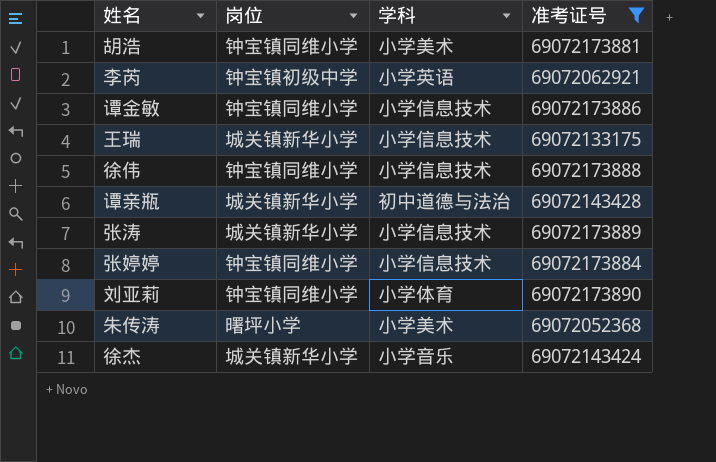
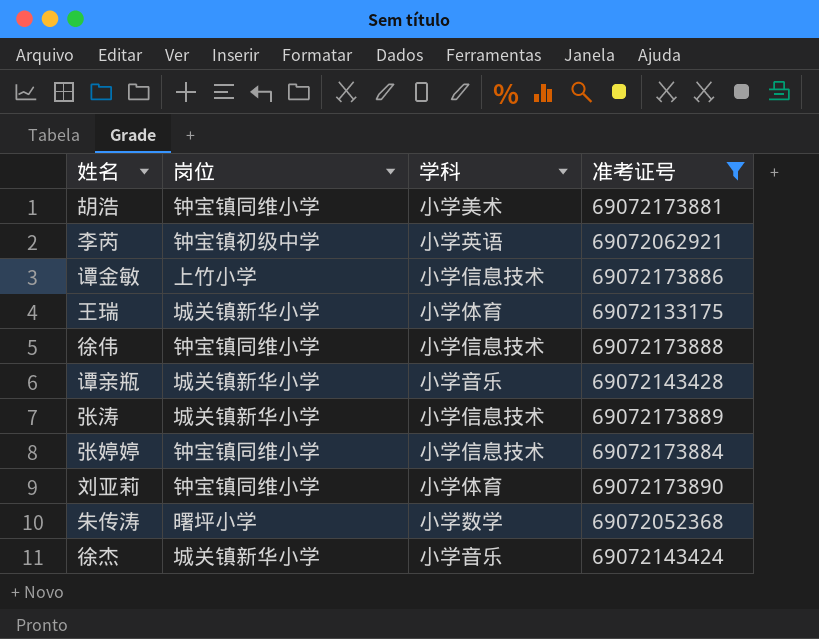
谭金敏 | 岗位: 钟宝镇同维小学 -> 上竹小学
王瑞 | 学科: 小学信息技术 -> 小学体育
谭亲瓶 | 学科: 初中道德与法治 -> 小学音乐
朱传涛 | 学科: 小学美术 -> 小学数学

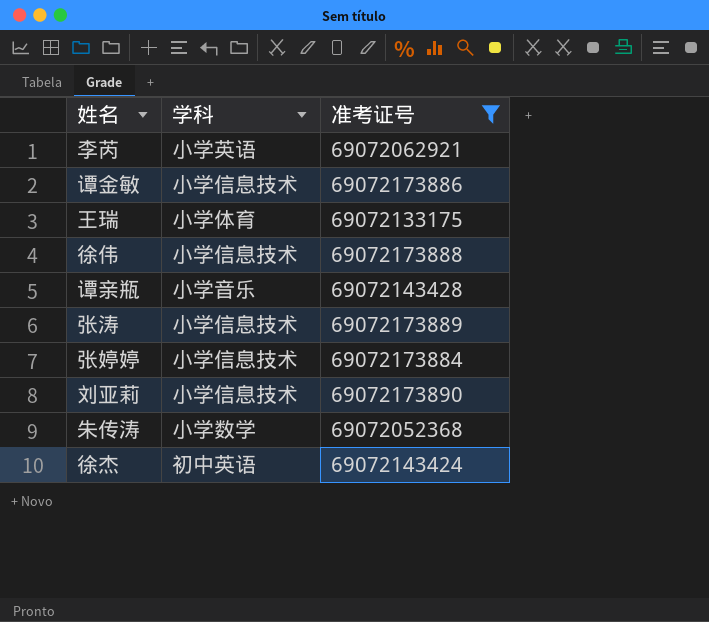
column 岗位 | position: 2 -> none
row 胡浩: 钟宝镇同维小学 | 小学美术 | 69072173881 -> none
刘亚莉 | 学科: 小学体育 -> 小学信息技术
徐杰 | 学科: 小学音乐 -> 初中英语

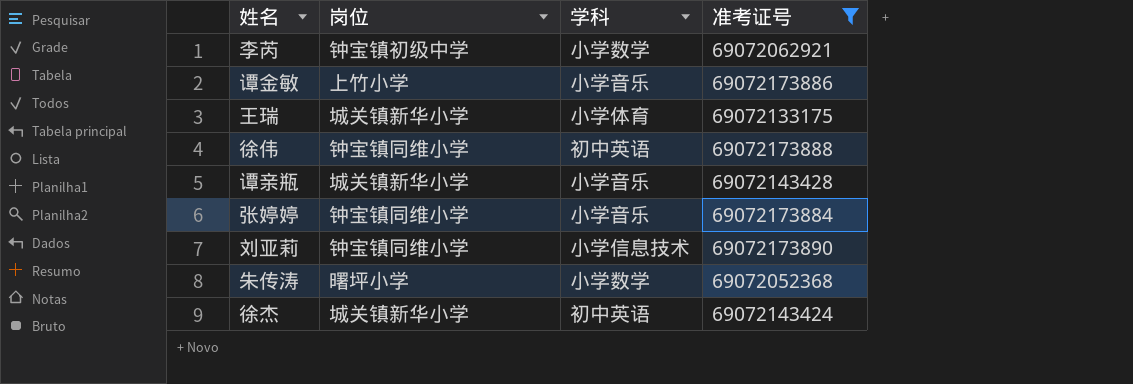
column 岗位 | position: none -> 2
row 张涛: 小学信息技术 | 69072173889 -> none
李芮 | 学科: 小学英语 -> 小学数学
谭金敏 | 学科: 小学信息技术 -> 小学音乐
徐伟 | 学科: 小学信息技术 -> 初中英语
张婷婷 | 学科: 小学信息技术 -> 小学音乐

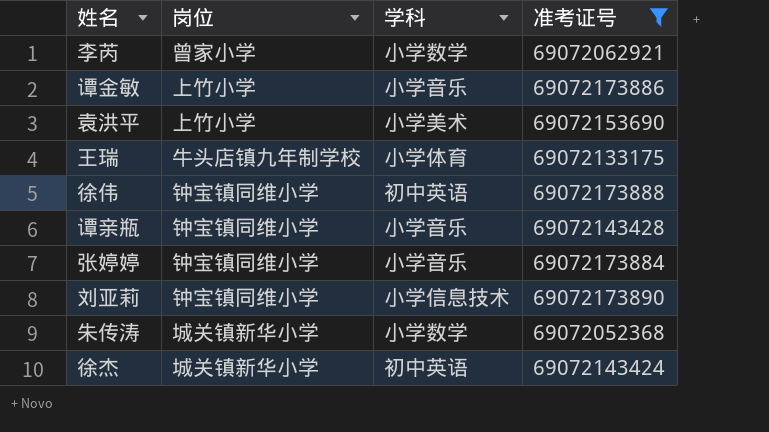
李芮 | 岗位: 钟宝镇初级中学 -> 曾家小学
row 袁洪平: none -> 上竹小学 | 小学美术 | 69072153690
王瑞 | 岗位: 城关镇新华小学 -> 牛头店镇九年制学校
谭亲瓶 | 岗位: 城关镇新华小学 -> 钟宝镇同维小学
朱传涛 | 岗位: 曙坪小学 -> 城关镇新华小学

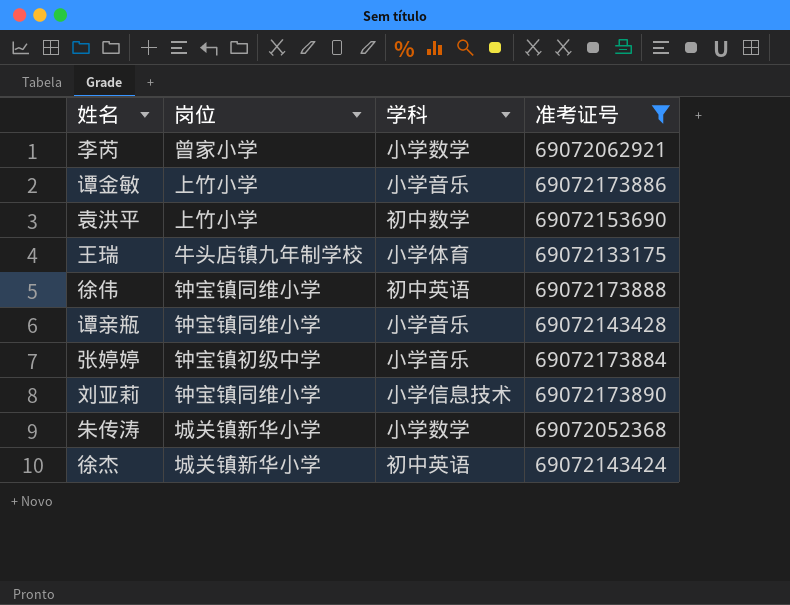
袁洪平 | 学科: 小学美术 -> 初中数学
张婷婷 | 岗位: 钟宝镇同维小学 -> 钟宝镇初级中学

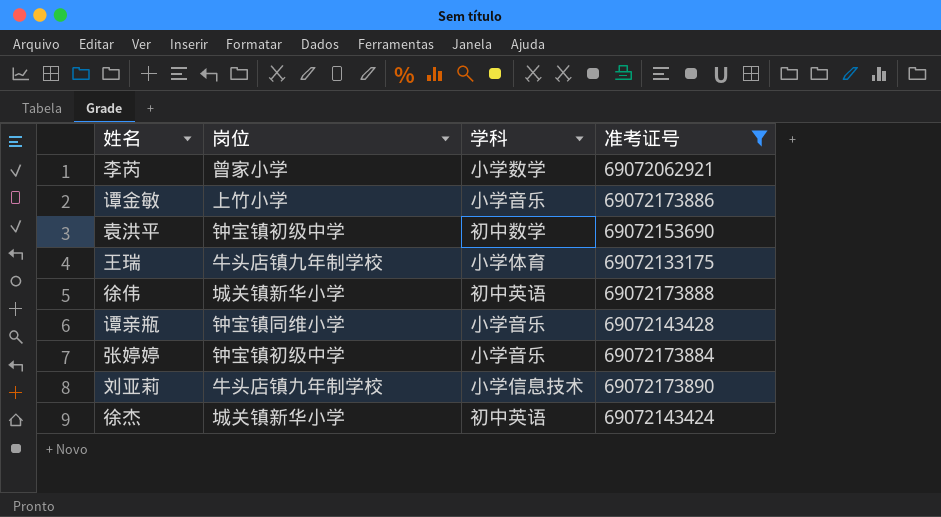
row 朱传涛: 城关镇新华小学 | 小学数学 | 69072052368 -> none
袁洪平 | 岗位: 上竹小学 -> 钟宝镇初级中学
徐伟 | 岗位: 钟宝镇同维小学 -> 城关镇新华小学
刘亚莉 | 岗位: 钟宝镇同维小学 -> 牛头店镇九年制学校

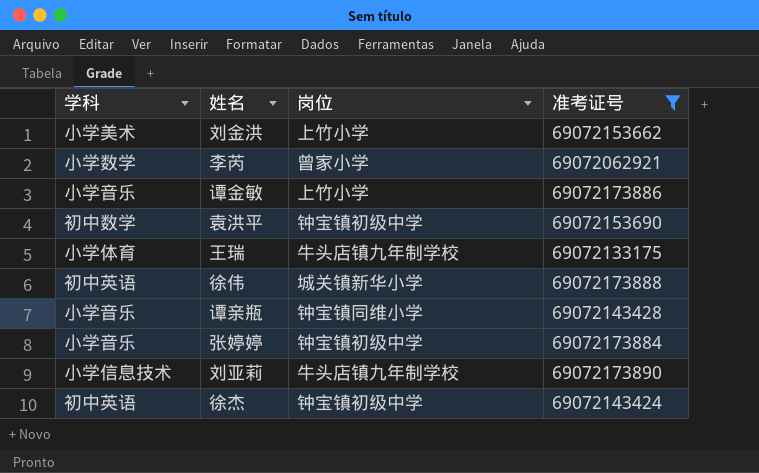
column 学科 | position: 3 -> 1
row 刘金洪: none -> 小学美术 | 上竹小学 | 69072153662
徐杰 | 岗位: 城关镇新华小学 -> 钟宝镇初级中学

